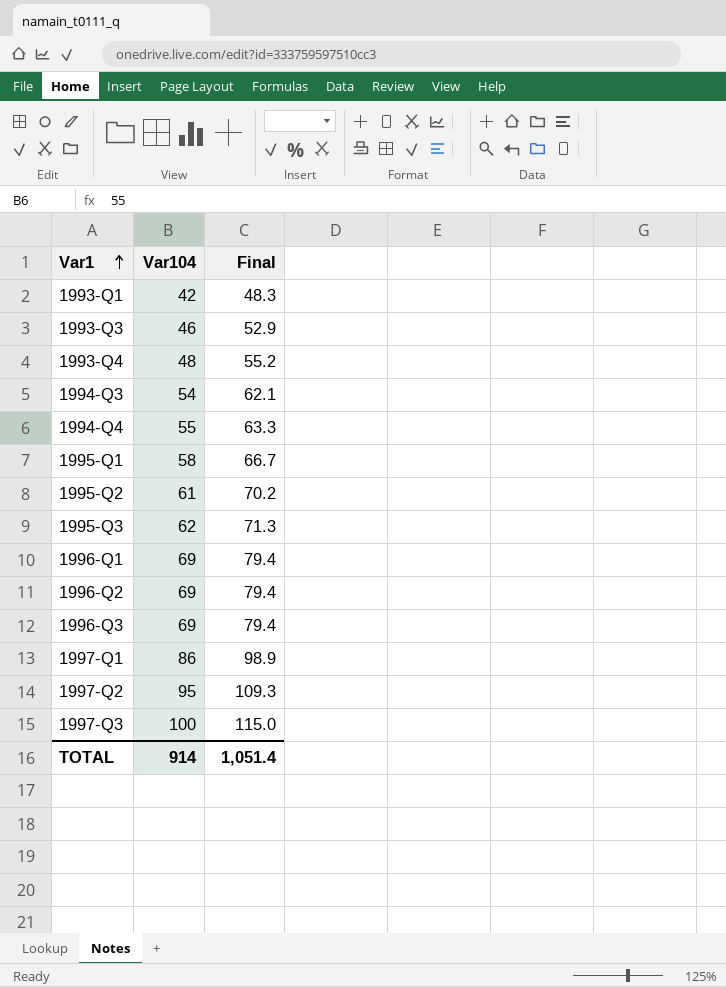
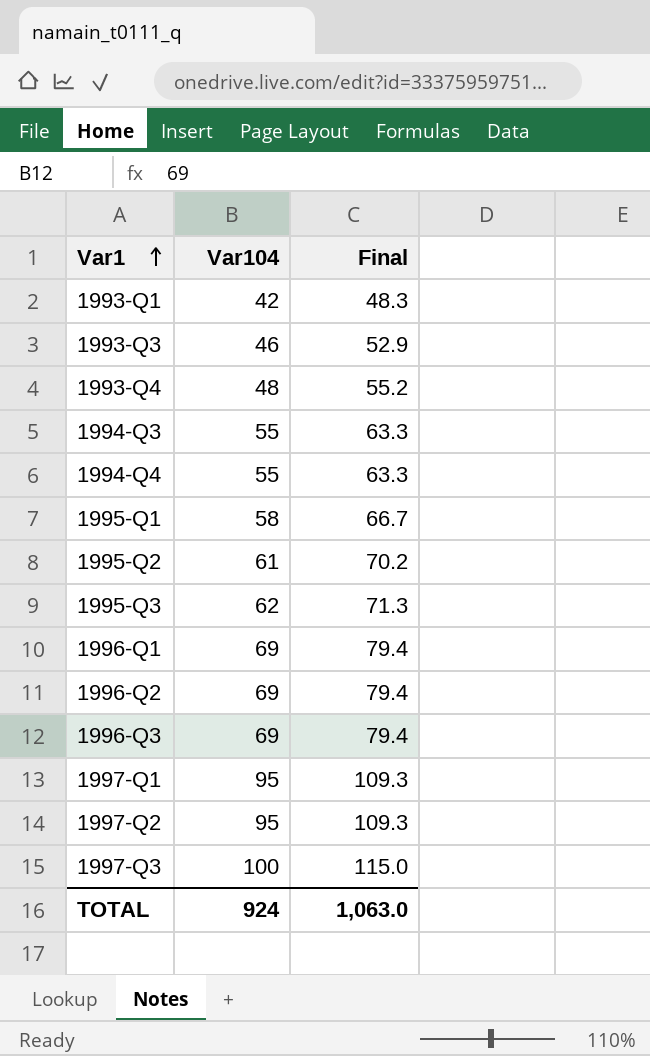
1994-Q3 | Var104: 54 -> 55
1994-Q3 | Final: 62.1 -> 63.3
1997-Q1 | Var104: 86 -> 95
1997-Q1 | Final: 98.9 -> 109.3
TOTAL | Var104: 914 -> 924
TOTAL | Final: 1,051.4 -> 1,063.0

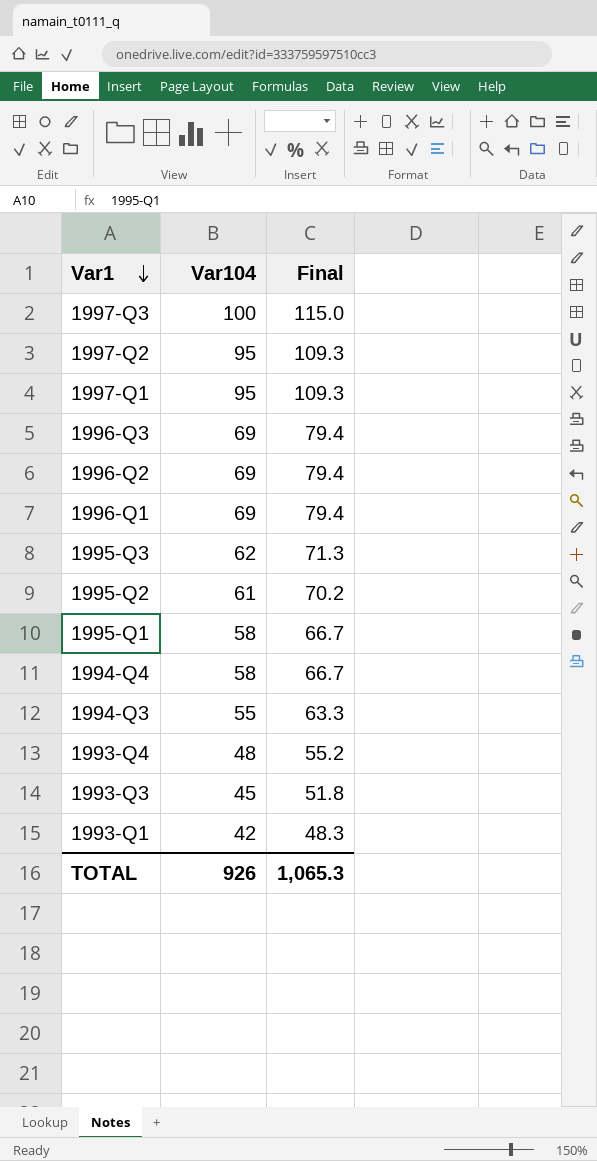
row order: Var1 ascending -> Var1 descending
1994-Q4 | Var104: 55 -> 58
1994-Q4 | Final: 63.3 -> 66.7
1993-Q3 | Var104: 46 -> 45
1993-Q3 | Final: 52.9 -> 51.8
TOTAL | Var104: 924 -> 926
TOTAL | Final: 1,063.0 -> 1,065.3

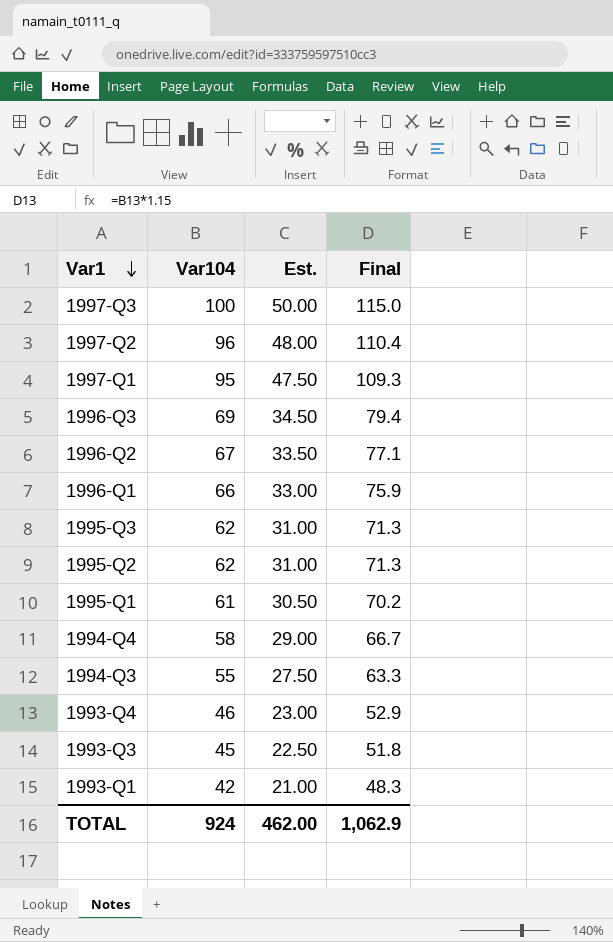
column Est. | formula: none -> [Var104] * 0.5
1997-Q2 | Var104: 95 -> 96
1997-Q2 | Final: 109.3 -> 110.4
1996-Q2 | Var104: 69 -> 67
1996-Q2 | Final: 79.4 -> 77.1
1996-Q1 | Var104: 69 -> 66
1996-Q1 | Final: 79.4 -> 75.9
1995-Q2 | Var104: 61 -> 62
1995-Q2 | Final: 70.2 -> 71.3
1995-Q1 | Var104: 58 -> 61
1995-Q1 | Final: 66.7 -> 70.2
1993-Q4 | Var104: 48 -> 46
1993-Q4 | Final: 55.2 -> 52.9
TOTAL | Var104: 926 -> 924
TOTAL | Final: 1,065.3 -> 1,062.9

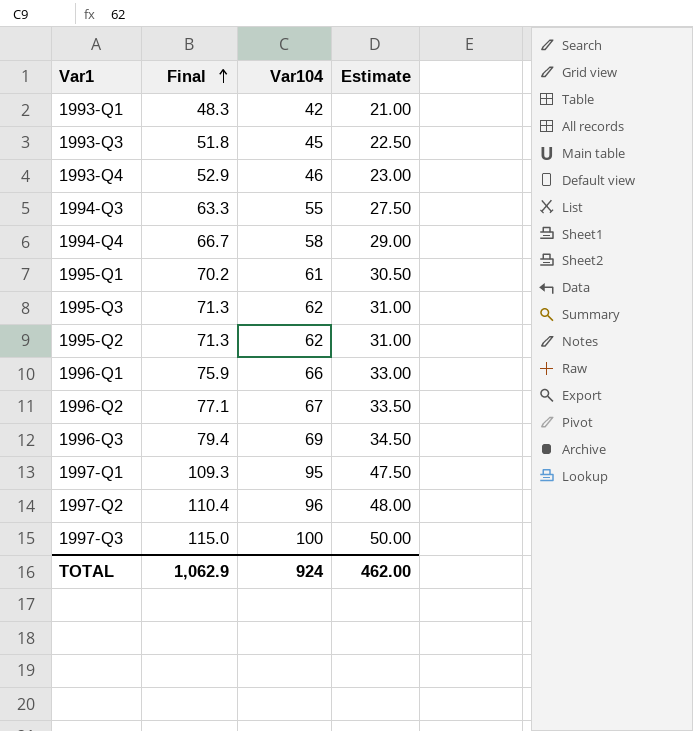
row order: Var1 descending -> Final ascending
column Final | position: 4 -> 2
column name: Est. -> Estimate

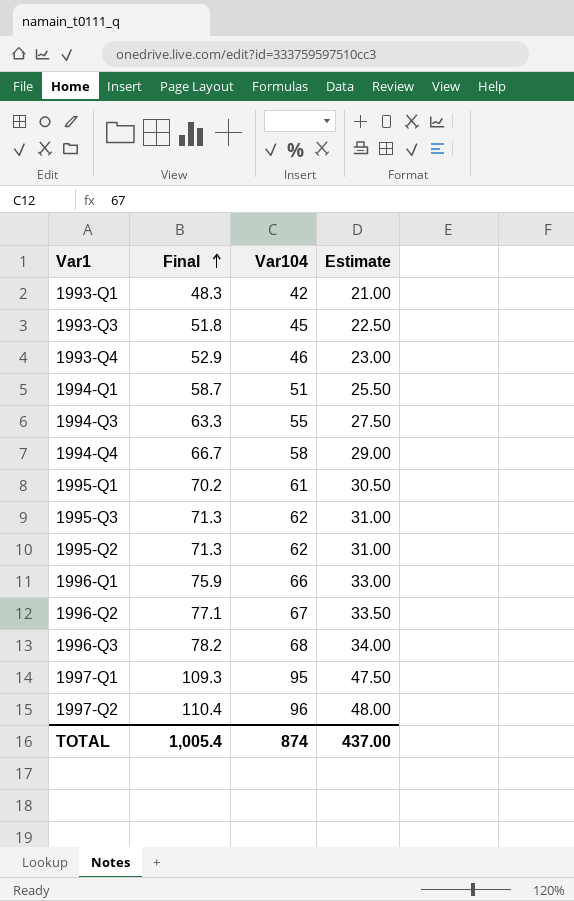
row 1997-Q3: 115.0 | 100 | 50.00 -> none
row 1994-Q1: none -> 58.7 | 51 | 25.50
1996-Q3 | Final: 79.4 -> 78.2
1996-Q3 | Var104: 69 -> 68
1996-Q3 | Estimate: 34.50 -> 34.00
TOTAL | Final: 1,062.9 -> 1,005.4
TOTAL | Var104: 924 -> 874
TOTAL | Estimate: 462.00 -> 437.00

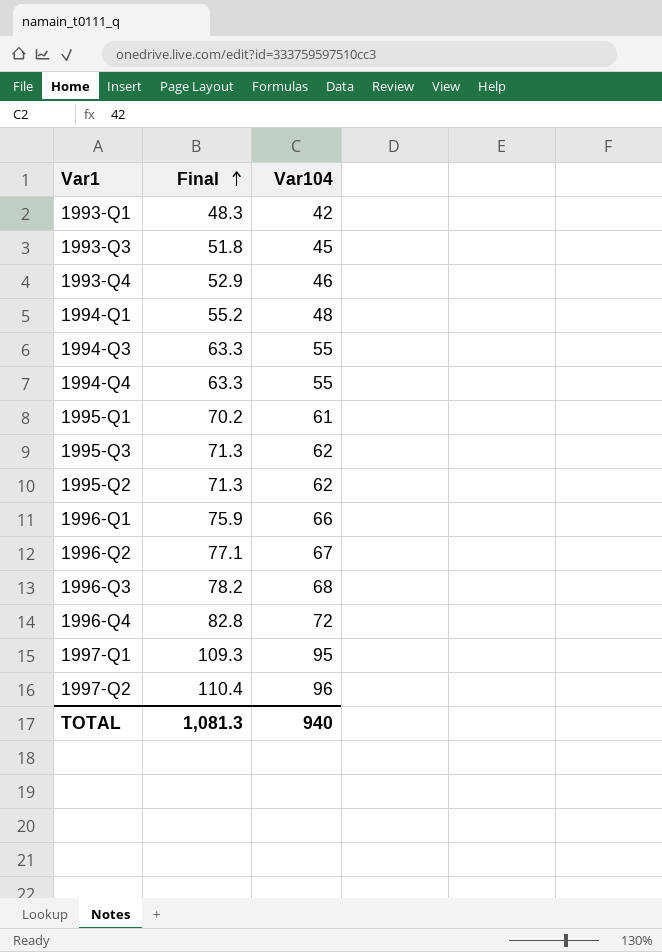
column Estimate | formula: [Var104] * 0.5 -> none
1994-Q1 | Final: 58.7 -> 55.2
1994-Q1 | Var104: 51 -> 48
1994-Q4 | Final: 66.7 -> 63.3
1994-Q4 | Var104: 58 -> 55
row 1996-Q4: none -> 82.8 | 72
TOTAL | Final: 1,005.4 -> 1,081.3
TOTAL | Var104: 874 -> 940

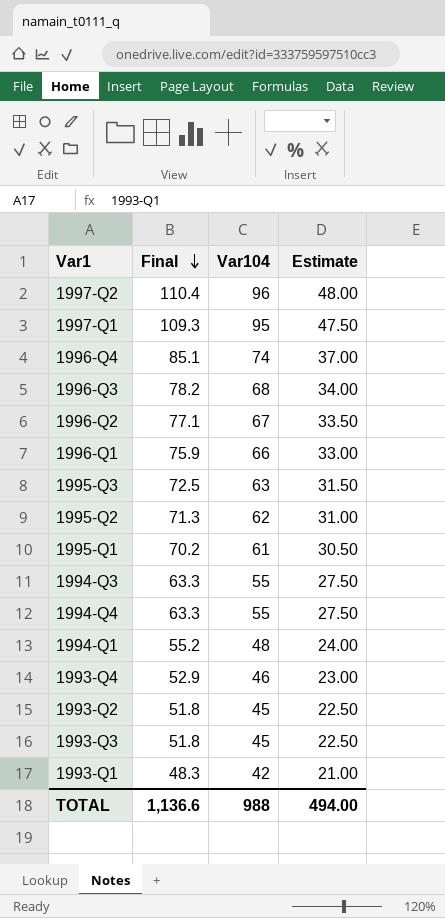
row order: Final ascending -> Final descending
column Estimate | formula: none -> [Var104] * 0.5
1996-Q4 | Final: 82.8 -> 85.1
1996-Q4 | Var104: 72 -> 74
1995-Q3 | Final: 71.3 -> 72.5
1995-Q3 | Var104: 62 -> 63
row 1993-Q2: none -> 51.8 | 45 | 22.50
TOTAL | Final: 1,081.3 -> 1,136.6
TOTAL | Var104: 940 -> 988

